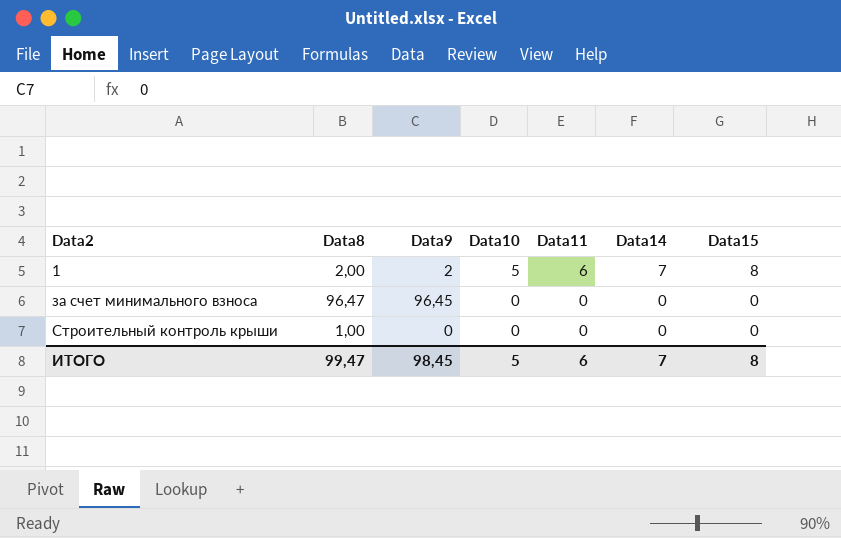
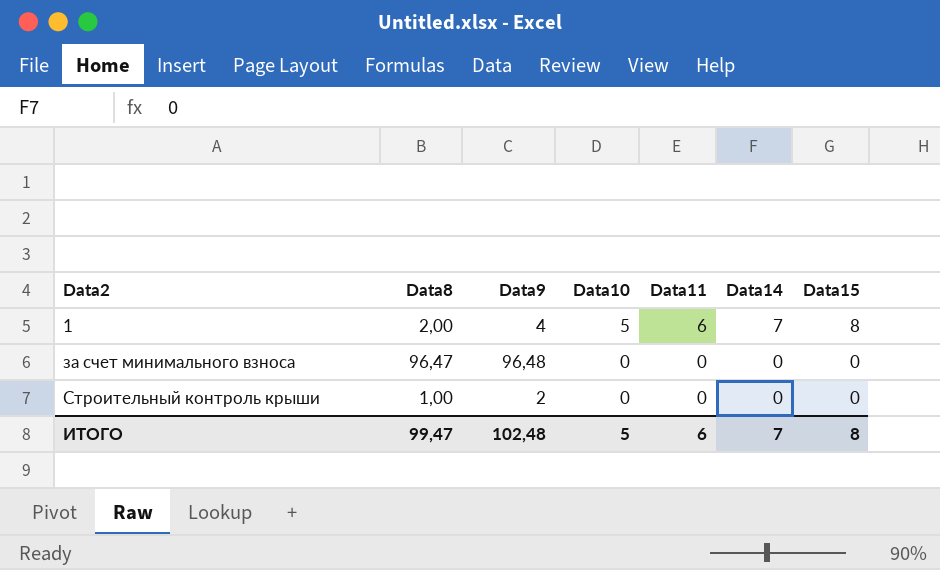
1 | Data9: 2 -> 4
за счет минимального взноса | Data9: 96,45 -> 96,48
Строительный контроль крыши | Data9: 0 -> 2
ИТОГО | Data9: 98,45 -> 102,48

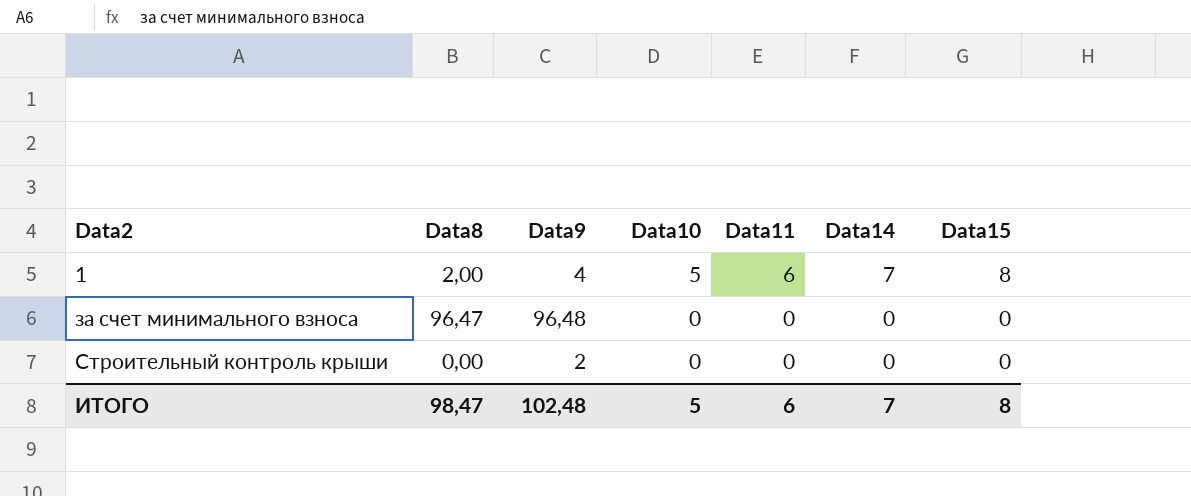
Строительный контроль крыши | Data8: 1,00 -> 0,00
ИТОГО | Data8: 99,47 -> 98,47

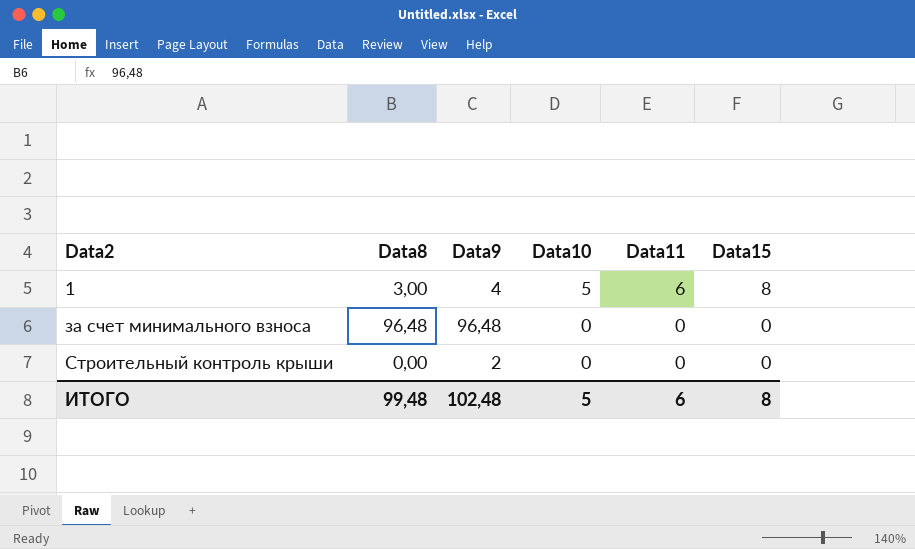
column Data14 | position: 6 -> none
1 | Data8: 2,00 -> 3,00
за счет минимального взноса | Data8: 96,47 -> 96,48
ИТОГО | Data8: 98,47 -> 99,48

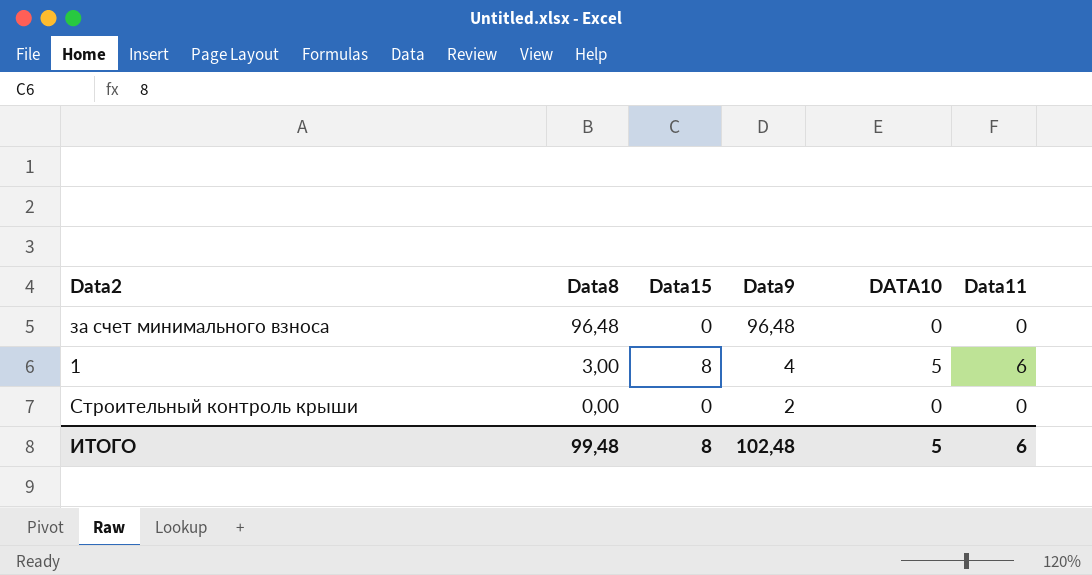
row order: Data2 ascending -> Data8 descending
column Data15 | position: 6 -> 3
column name: Data10 -> DATA10

